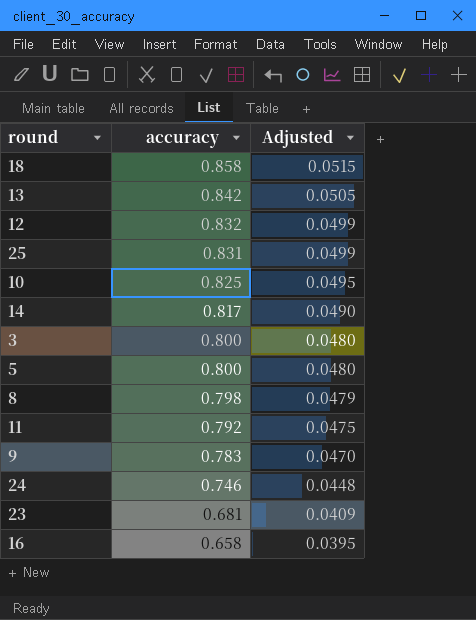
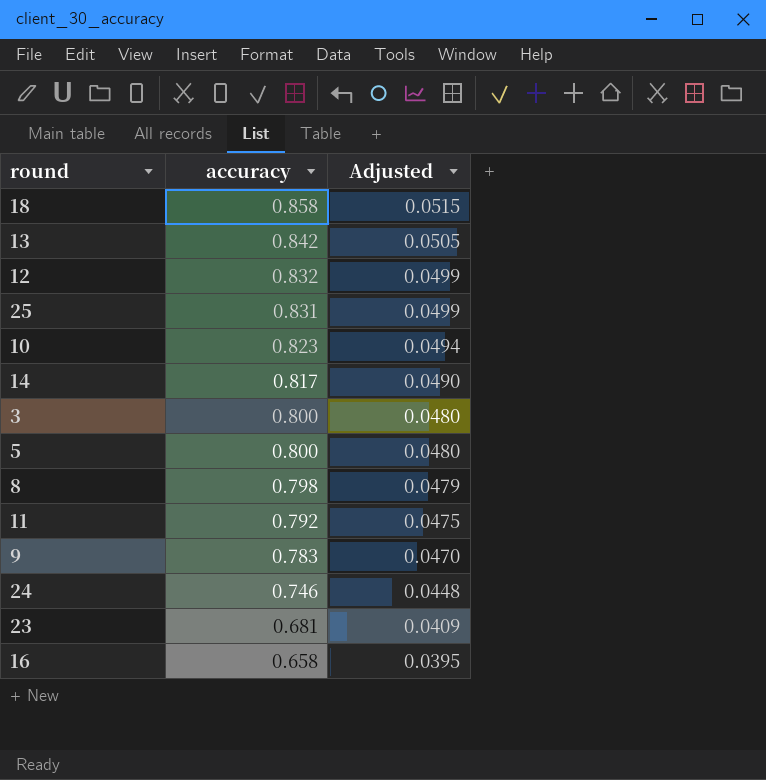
10 | accuracy: 0.825 -> 0.823
10 | Adjusted: 0.0495 -> 0.0494

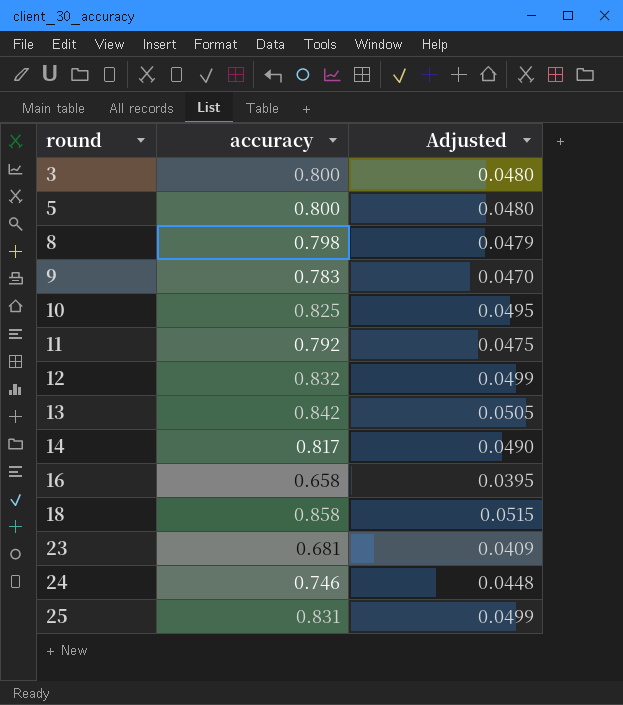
row order: accuracy descending -> round ascending
10 | accuracy: 0.823 -> 0.825
10 | Adjusted: 0.0494 -> 0.0495

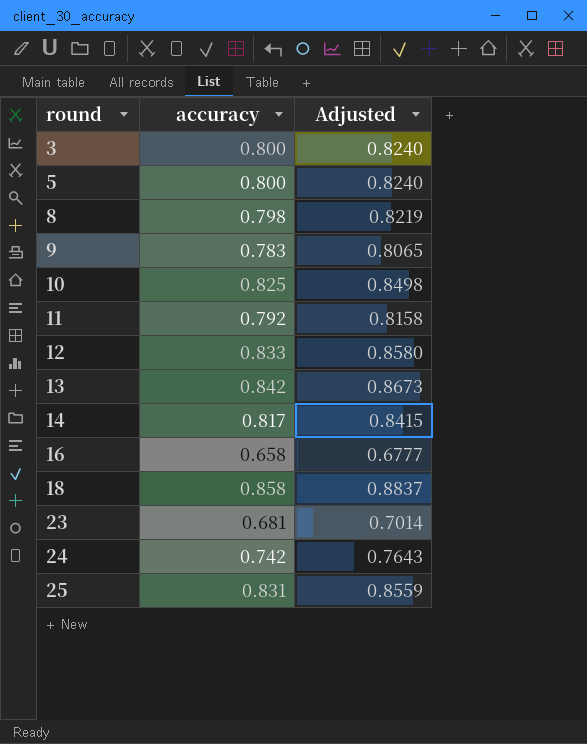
column Adjusted | formula: [accuracy] * 0.06 -> [accuracy] * 1.03
12 | accuracy: 0.832 -> 0.833
24 | accuracy: 0.746 -> 0.742

